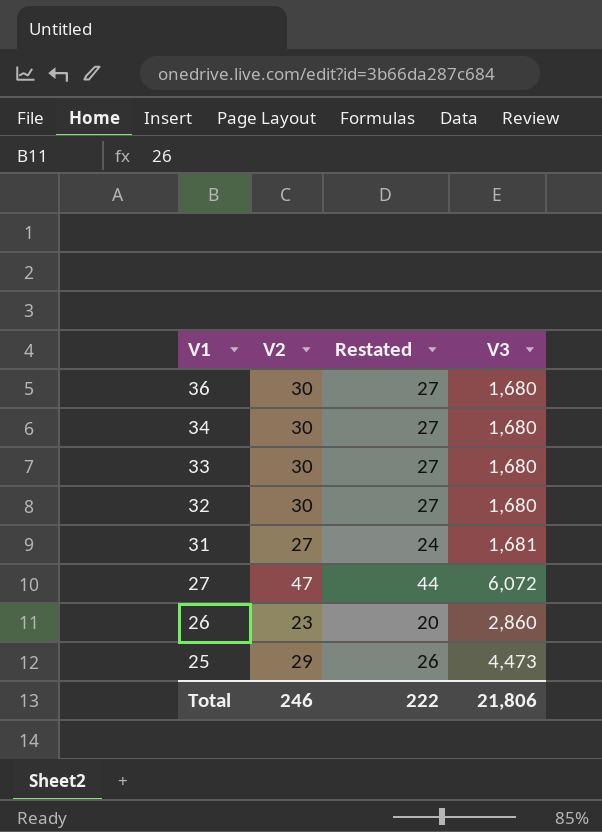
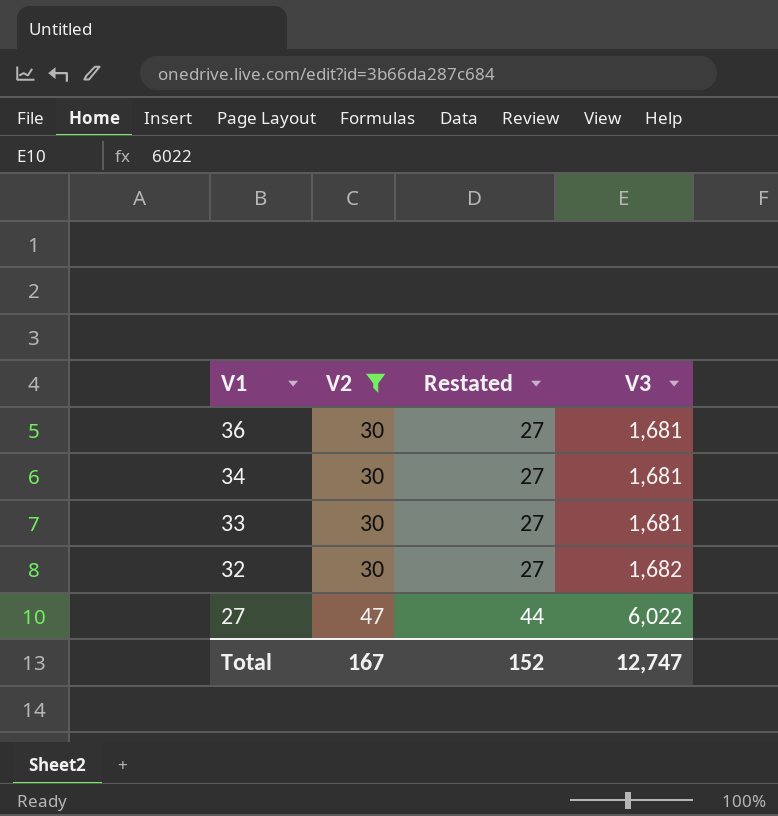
filter: none -> V2 >= 30
36 | V3: 1,680 -> 1,681
34 | V3: 1,680 -> 1,681
33 | V3: 1,680 -> 1,681
32 | V3: 1,680 -> 1,682
27 | V3: 6,072 -> 6,022
Total | V2: 246 -> 167
Total | Restated: 222 -> 152
Total | V3: 21,806 -> 12,747

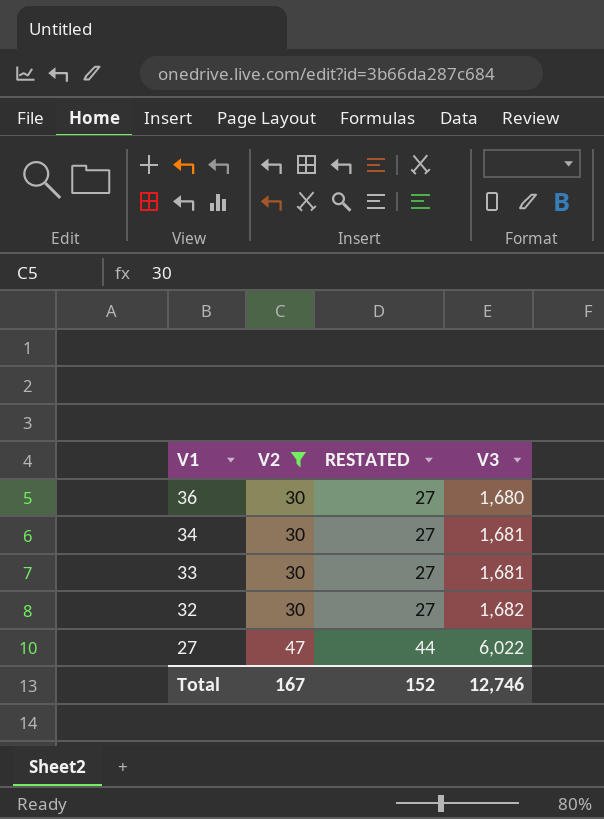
column name: Restated -> RESTATED
36 | V3: 1,681 -> 1,680
Total | V3: 12,747 -> 12,746

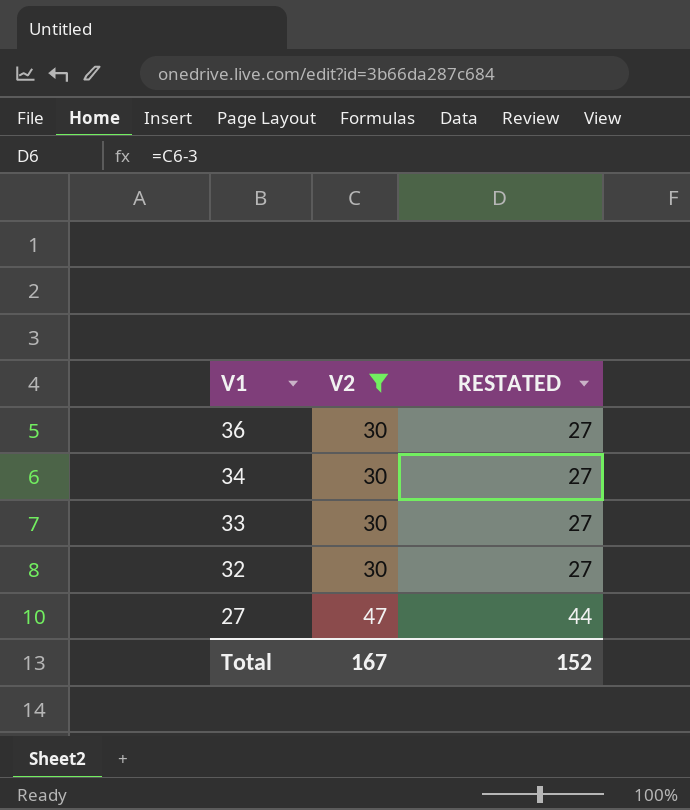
column V3 | position: 4 -> none

